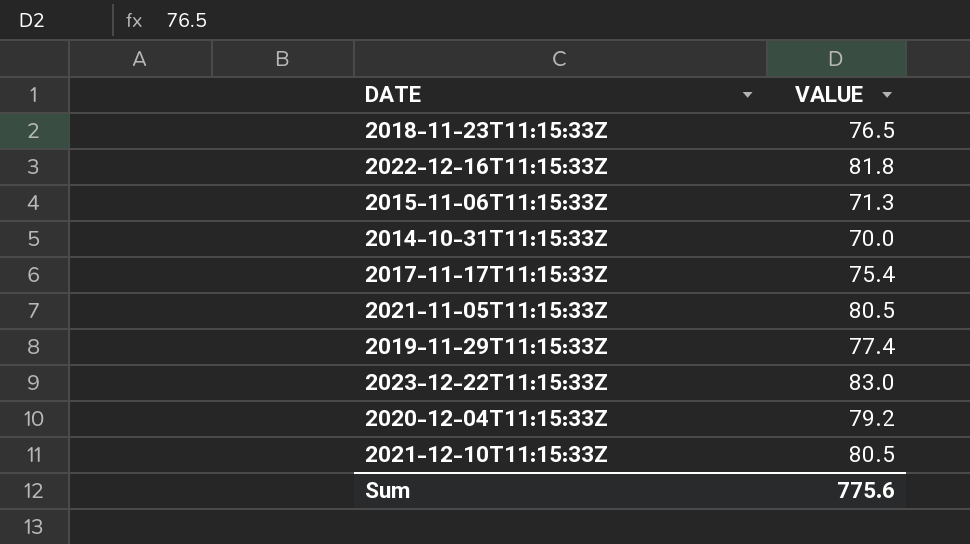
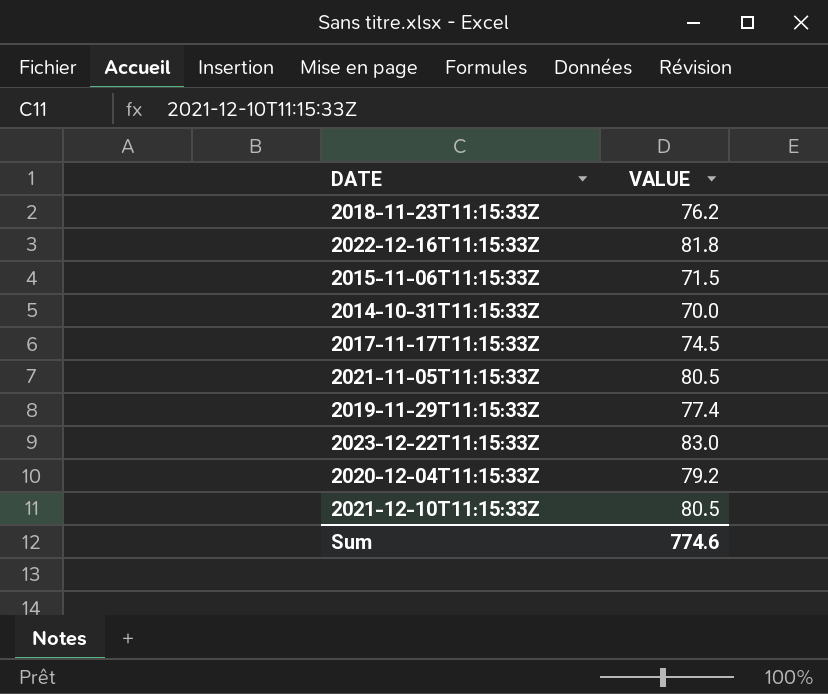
2018-11-23T11:15:33Z | VALUE: 76.5 -> 76.2
2015-11-06T11:15:33Z | VALUE: 71.3 -> 71.5
2017-11-17T11:15:33Z | VALUE: 75.4 -> 74.5
Sum | VALUE: 775.6 -> 774.6

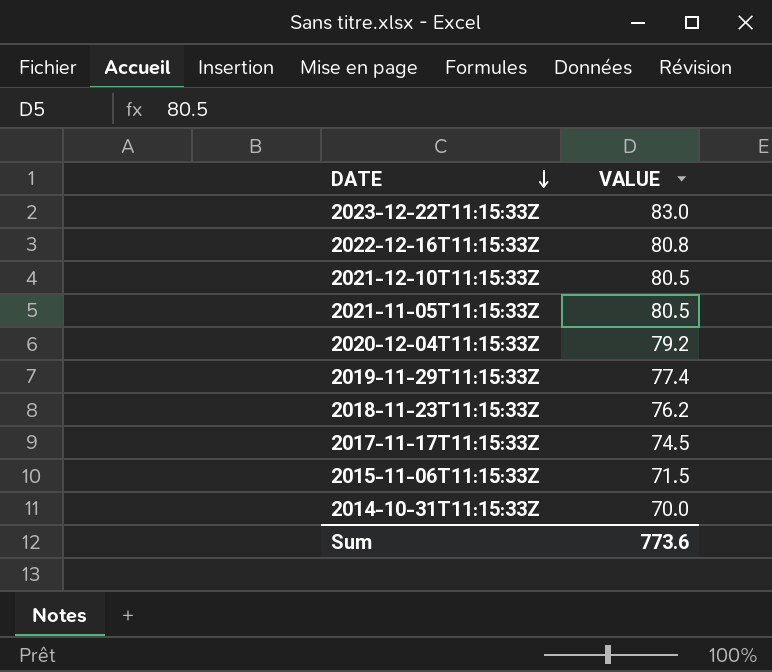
row order: none -> DATE descending
2022-12-16T11:15:33Z | VALUE: 81.8 -> 80.8
Sum | VALUE: 774.6 -> 773.6

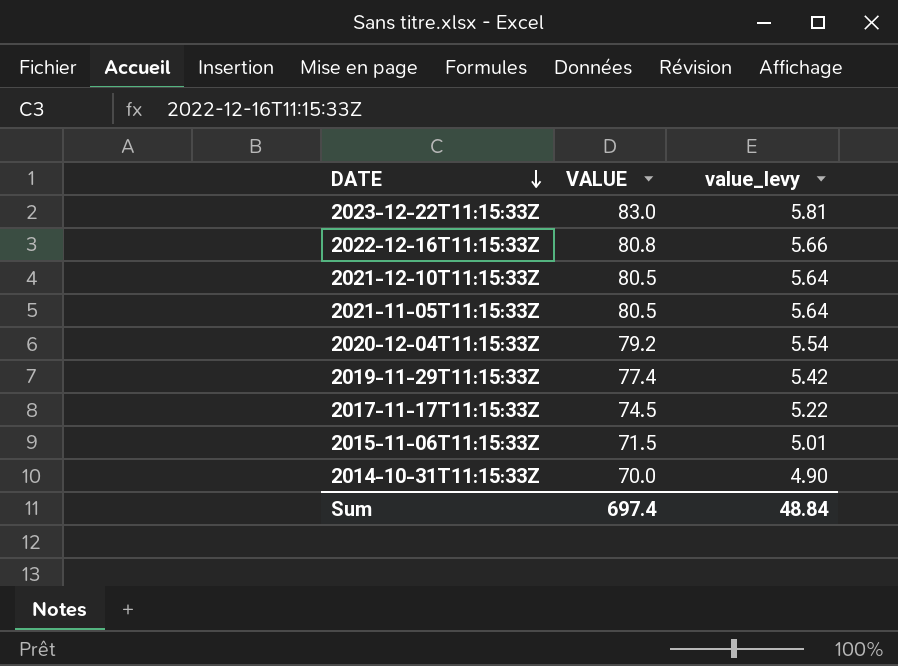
column value_levy | formula: none -> [VALUE] * 0.07
row 2018-11-23T11:15:33Z: 76.2 -> none
Sum | VALUE: 773.6 -> 697.4

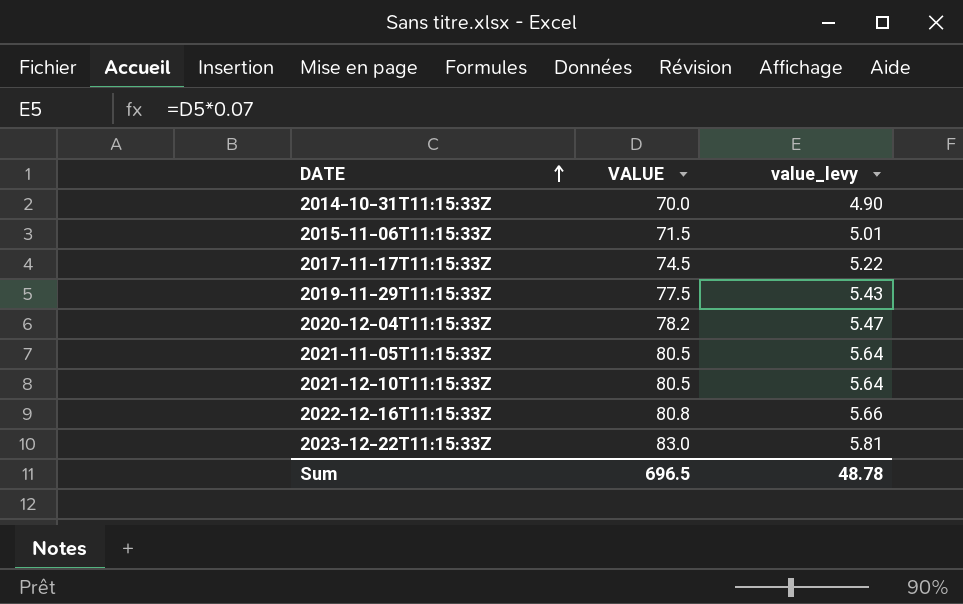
row order: DATE descending -> DATE ascending
2019-11-29T11:15:33Z | VALUE: 77.4 -> 77.5
2019-11-29T11:15:33Z | value_levy: 5.42 -> 5.43
2020-12-04T11:15:33Z | VALUE: 79.2 -> 78.2
2020-12-04T11:15:33Z | value_levy: 5.54 -> 5.47
Sum | VALUE: 697.4 -> 696.5
Sum | value_levy: 48.84 -> 48.78

